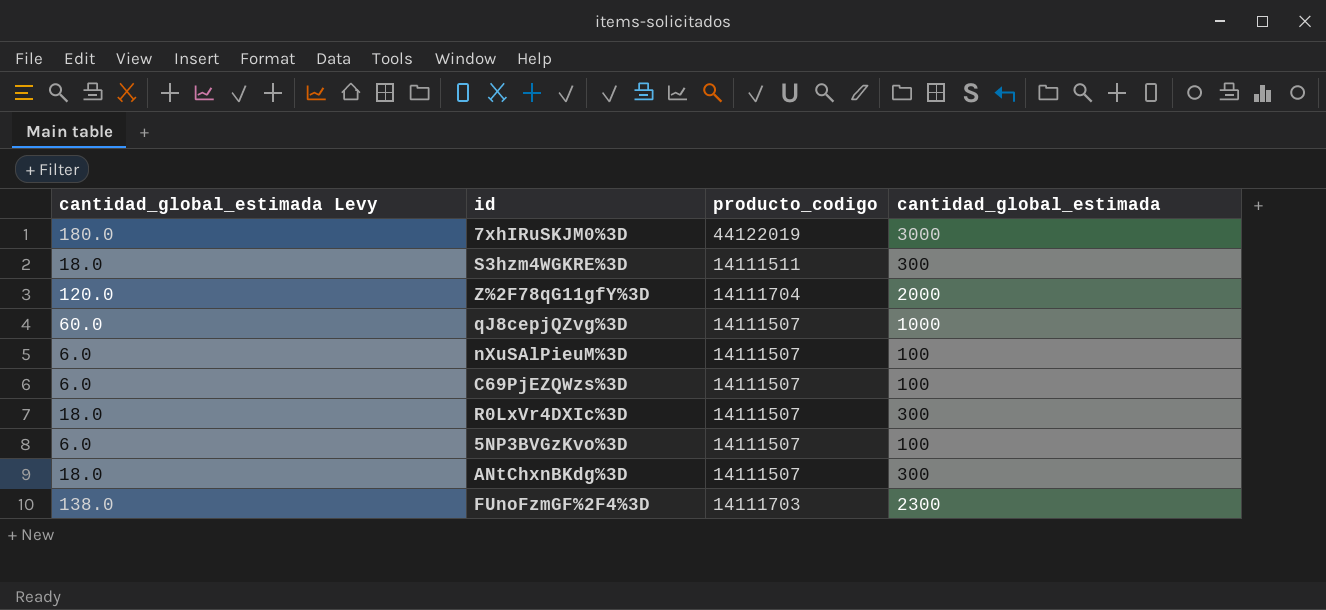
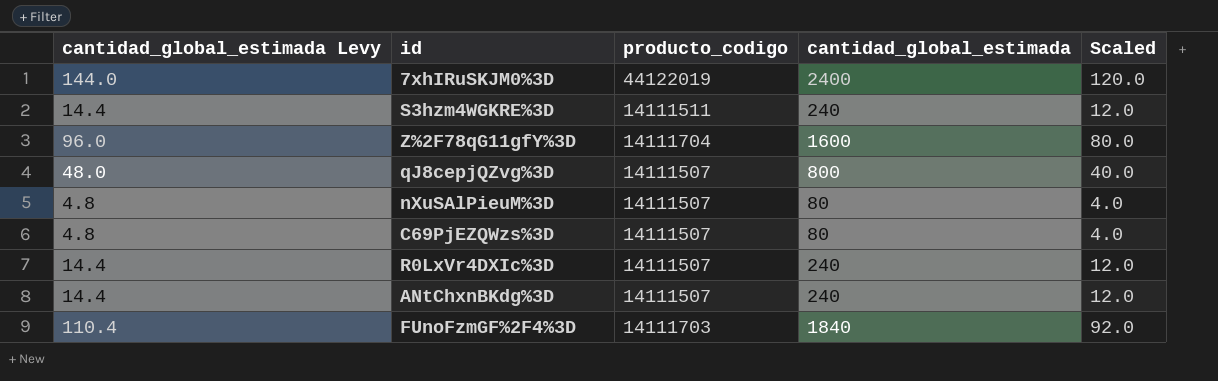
column Scaled | formula: none -> [cantidad_global_estimada] * 0.05
row 5NP3BVGzKvo%3D: 6.0 | 14111507 | 100 -> none
7xhIRuSKJM0%3D | cantidad_global_estimada Levy: 180.0 -> 144.0
7xhIRuSKJM0%3D | cantidad_global_estimada: 3000 -> 2400
S3hzm4WGKRE%3D | cantidad_global_estimada Levy: 18.0 -> 14.4
S3hzm4WGKRE%3D | cantidad_global_estimada: 300 -> 240
Z%2F78qG11gfY%3D | cantidad_global_estimada Levy: 120.0 -> 96.0
Z%2F78qG11gfY%3D | cantidad_global_estimada: 2000 -> 1600
qJ8cepjQZvg%3D | cantidad_global_estimada Levy: 60.0 -> 48.0
qJ8cepjQZvg%3D | cantidad_global_estimada: 1000 -> 800
nXuSAlPieuM%3D | cantidad_global_estimada Levy: 6.0 -> 4.8
nXuSAlPieuM%3D | cantidad_global_estimada: 100 -> 80
C69PjEZQWzs%3D | cantidad_global_estimada Levy: 6.0 -> 4.8
C69PjEZQWzs%3D | cantidad_global_estimada: 100 -> 80
R0LxVr4DXIc%3D | cantidad_global_estimada Levy: 18.0 -> 14.4
R0LxVr4DXIc%3D | cantidad_global_estimada: 300 -> 240
ANtChxnBKdg%3D | cantidad_global_estimada Levy: 18.0 -> 14.4
ANtChxnBKdg%3D | cantidad_global_estimada: 300 -> 240
FUnoFzmGF%2F4%3D | cantidad_global_estimada Levy: 138.0 -> 110.4
FUnoFzmGF%2F4%3D | cantidad_global_estimada: 2300 -> 1840

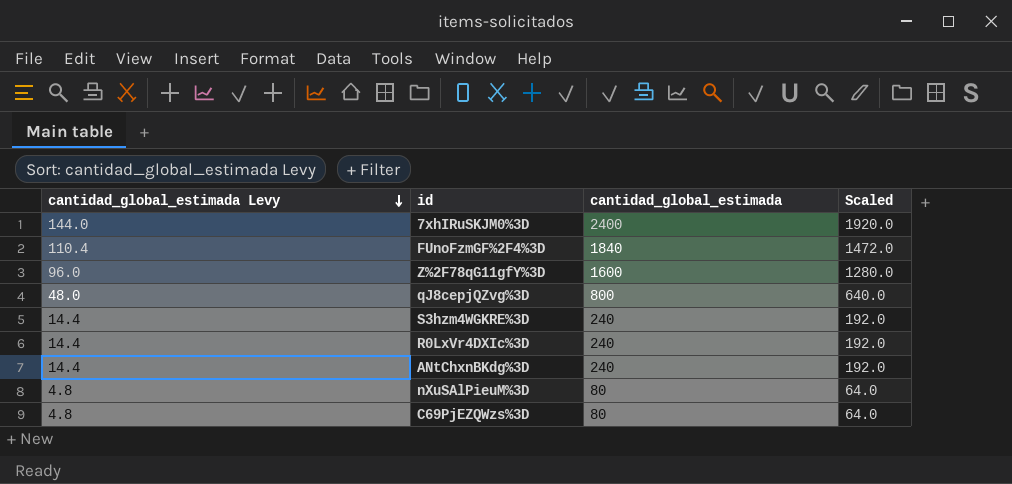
row order: none -> cantidad_global_estimada Levy descending
column producto_codigo | position: 3 -> none
column Scaled | formula: [cantidad_global_estimada] * 0.05 -> [cantidad_global_estimada] * 0.8

